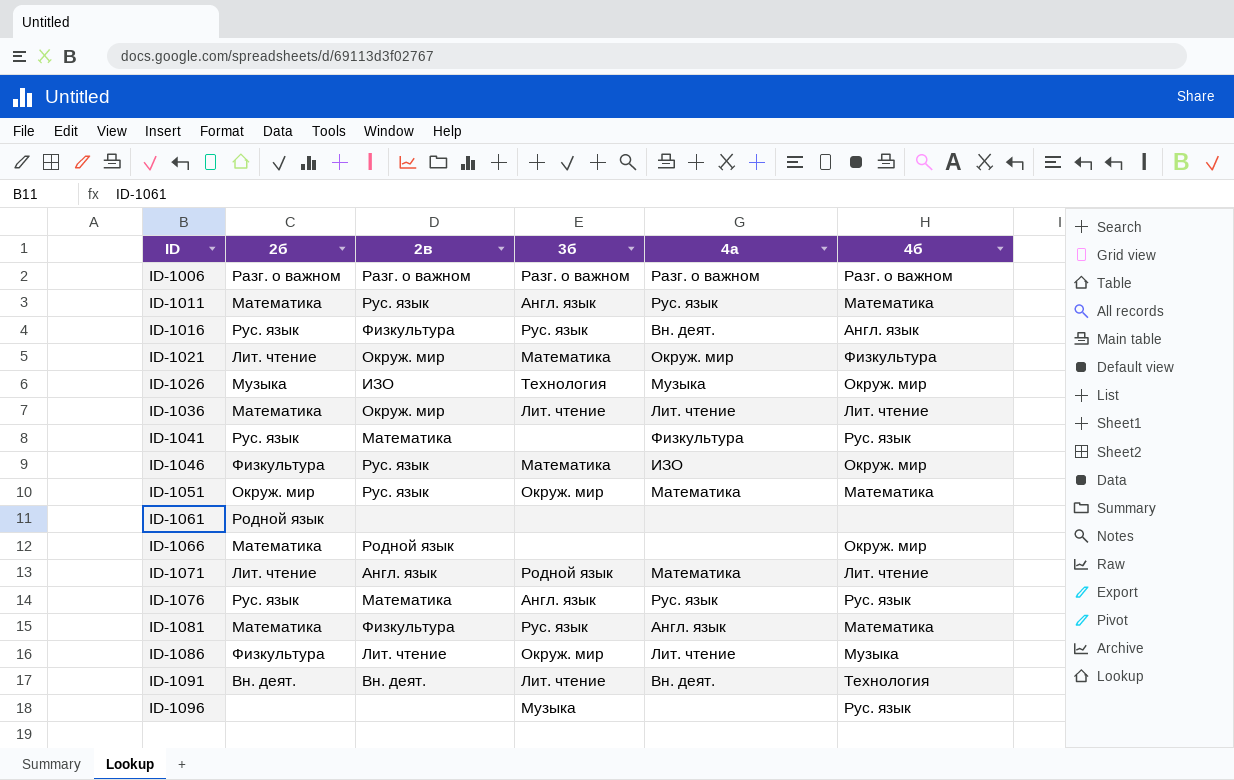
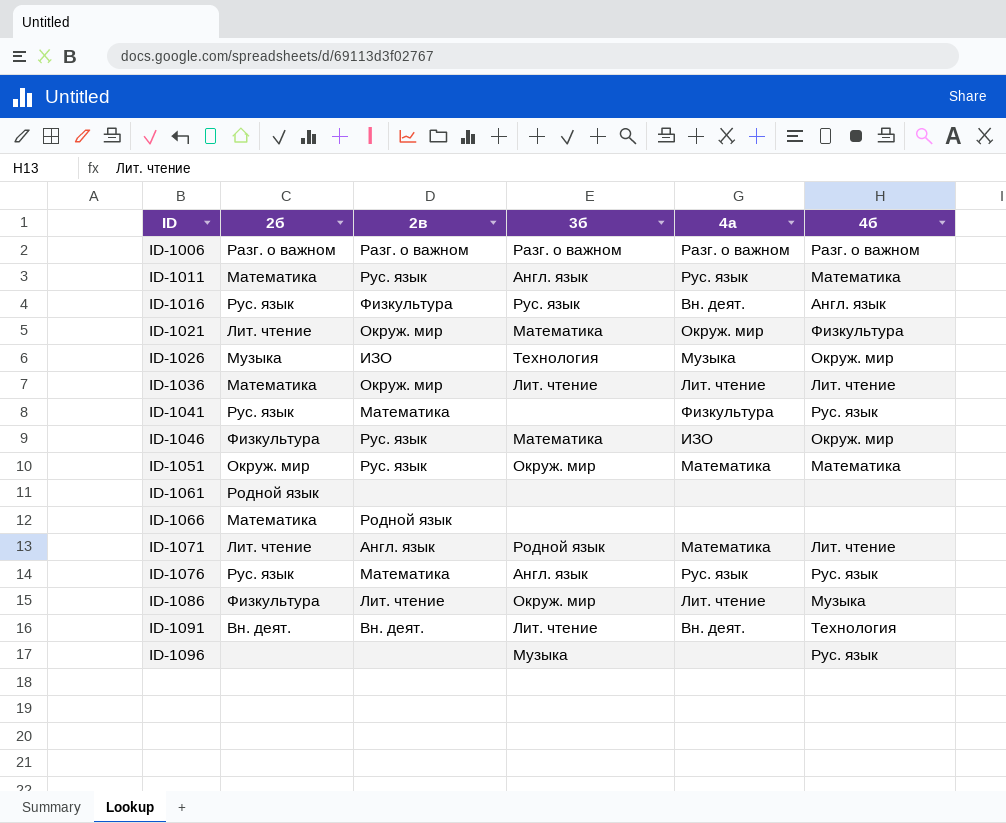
row ID-1081: Математика | Физкультура | Рус. язык | Англ. язык | Математика -> none
ID-1066 | 4б: Окруж. мир -> none

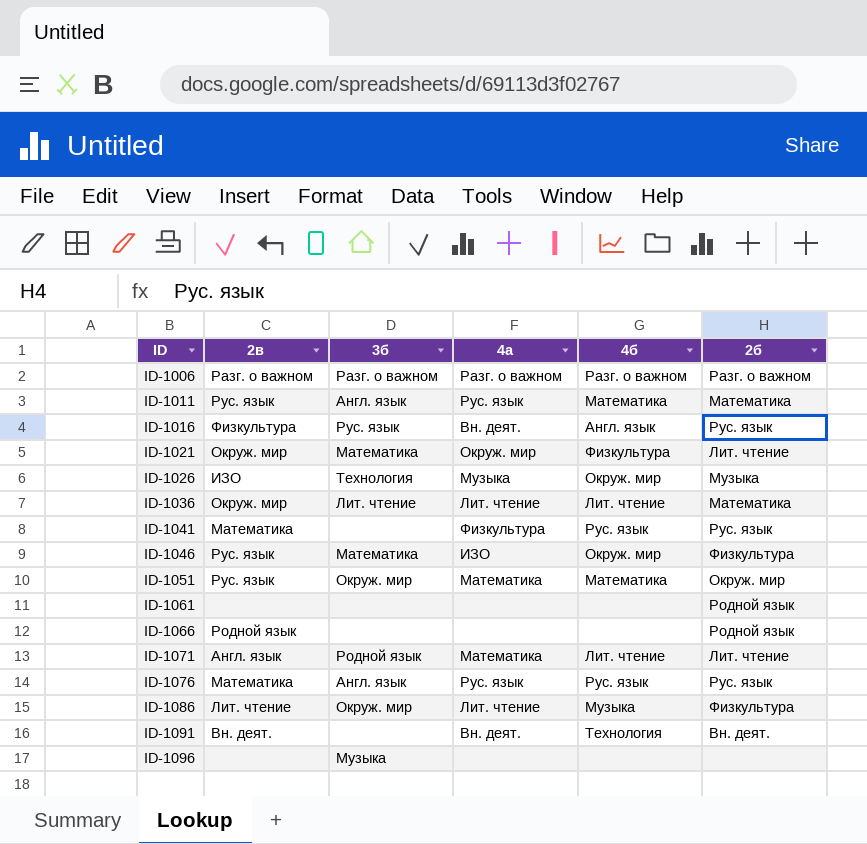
column 2б | position: 2 -> 6
ID-1066 | 2б: Математика -> Родной язык
ID-1091 | 3б: Лит. чтение -> none
ID-1096 | 4б: Рус. язык -> none

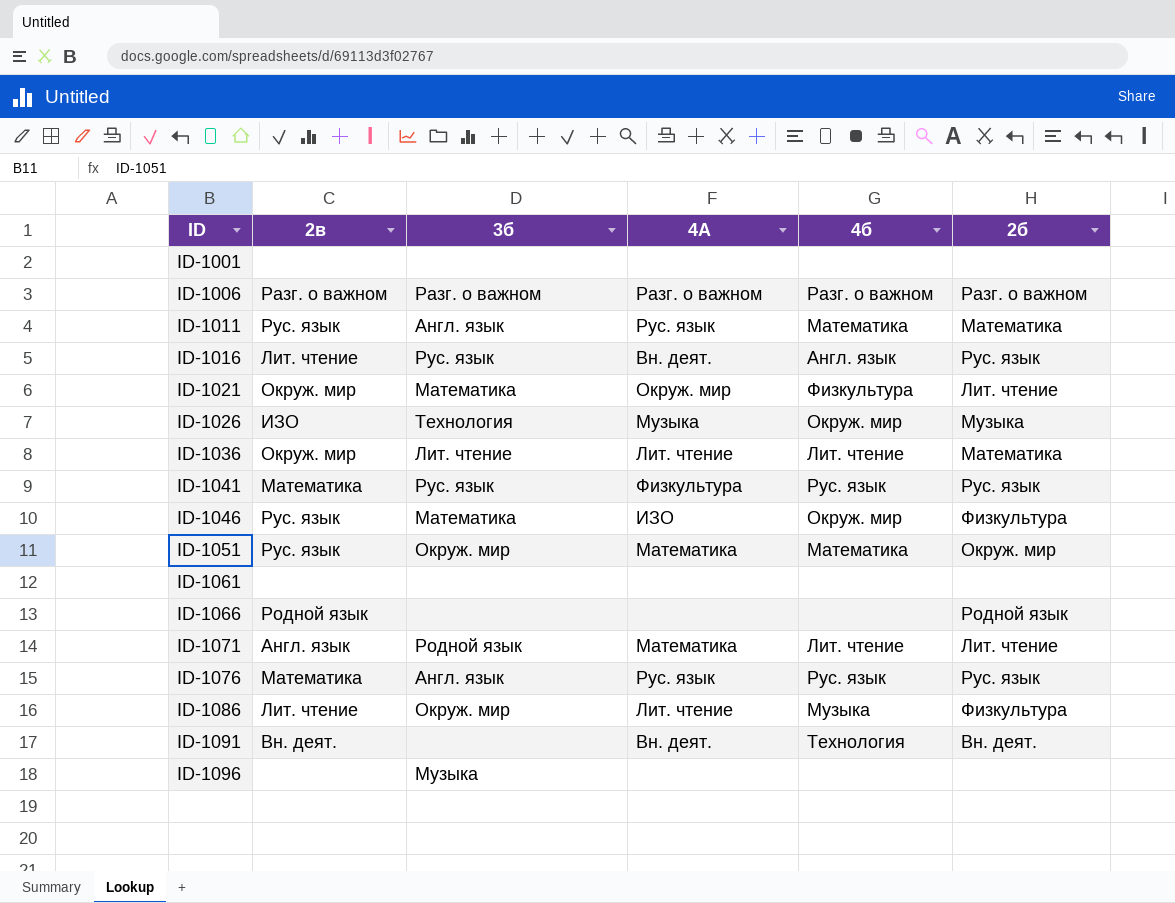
column name: 4а -> 4А
row ID-1001: none -> none | none | none | none | none
ID-1016 | 2в: Физкультура -> Лит. чтение
ID-1041 | 3б: none -> Рус. язык
ID-1061 | 2б: Родной язык -> none

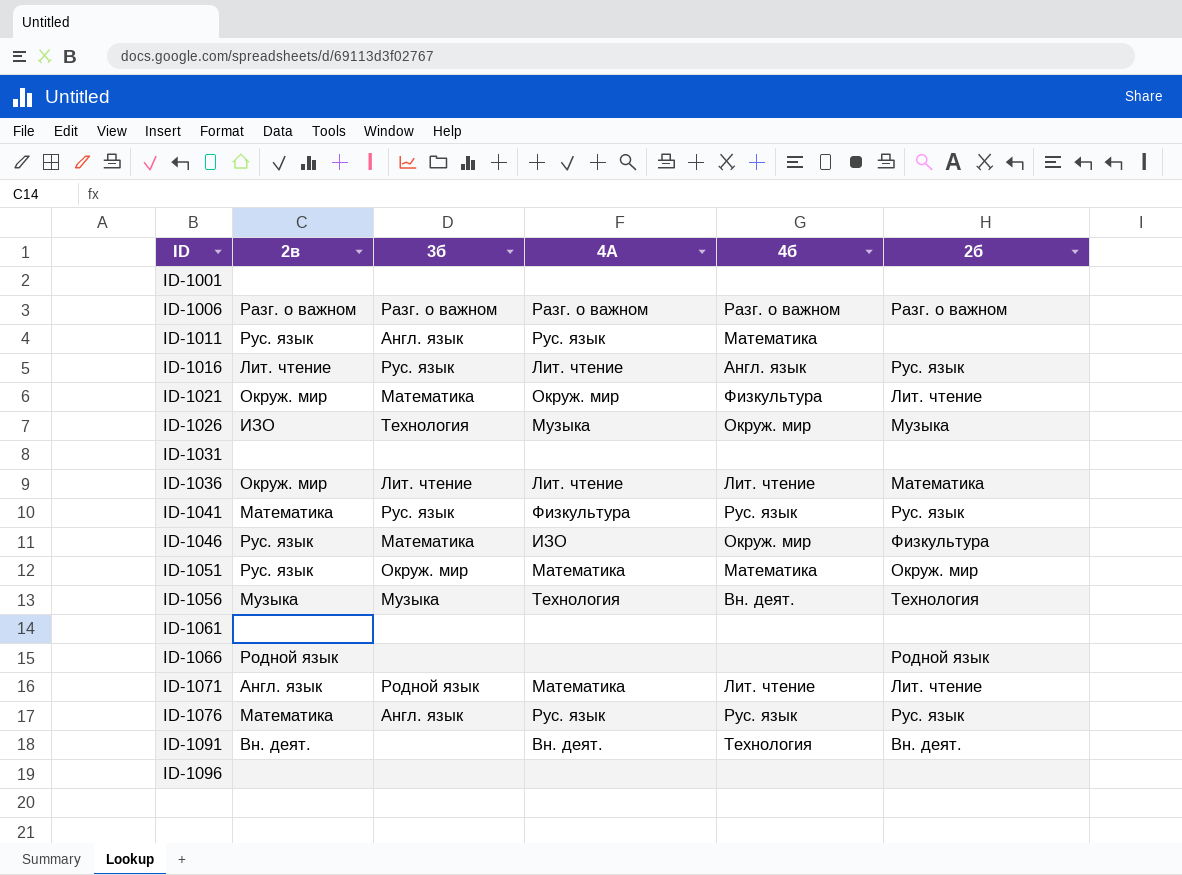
row ID-1086: Лит. чтение | Окруж. мир | Лит. чтение | Музыка | Физкультура -> none
ID-1011 | 2б: Математика -> none
ID-1016 | 4А: Вн. деят. -> Лит. чтение
row ID-1031: none -> none | none | none | none | none
row ID-1056: none -> Музыка | Музыка | Технология | Вн. деят. | Технология
ID-1096 | 3б: Музыка -> none

